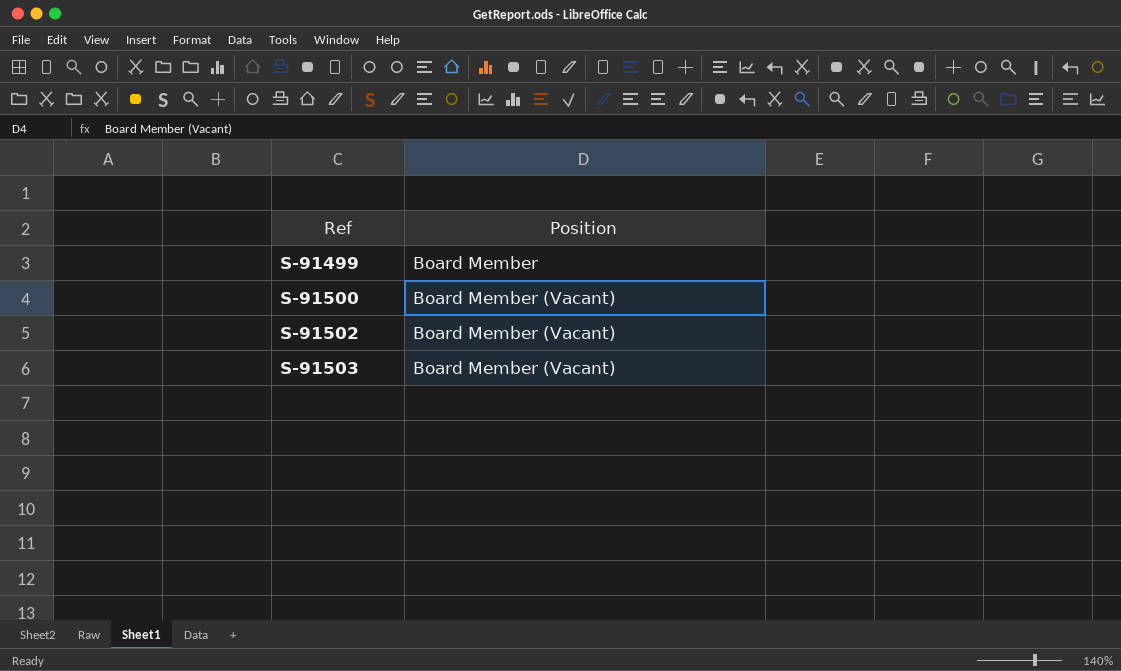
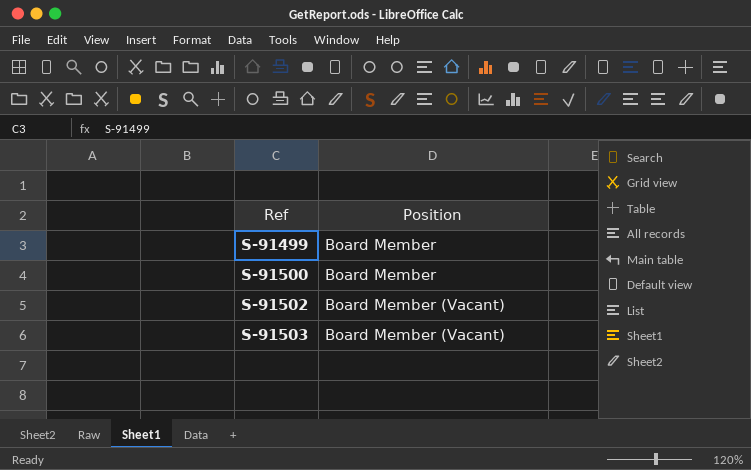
S-91500 | Position: Board Member (Vacant) -> Board Member

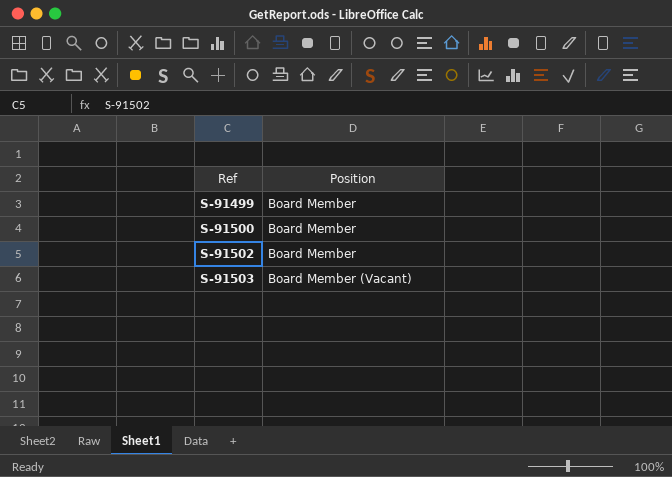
S-91502 | Position: Board Member (Vacant) -> Board Member

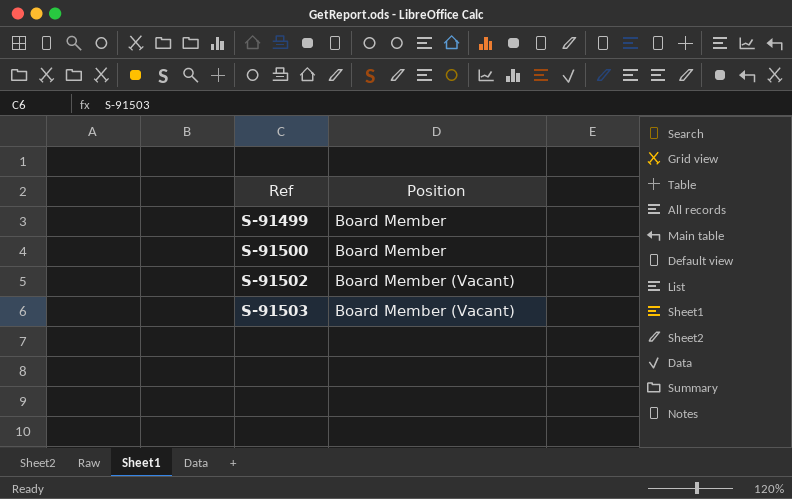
S-91502 | Position: Board Member -> Board Member (Vacant)

